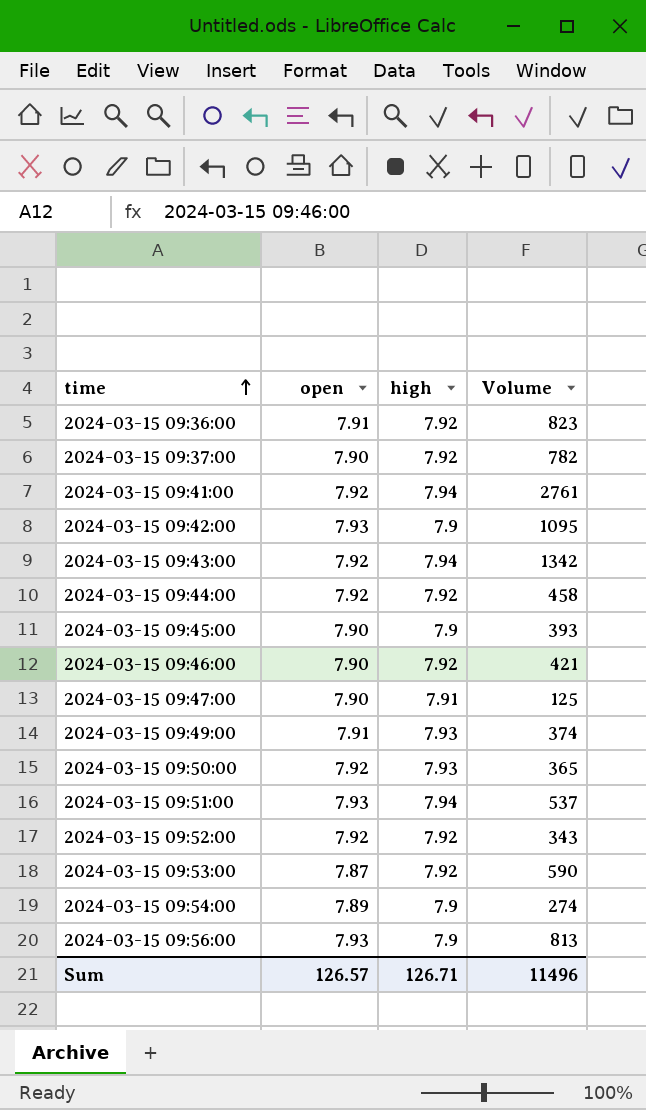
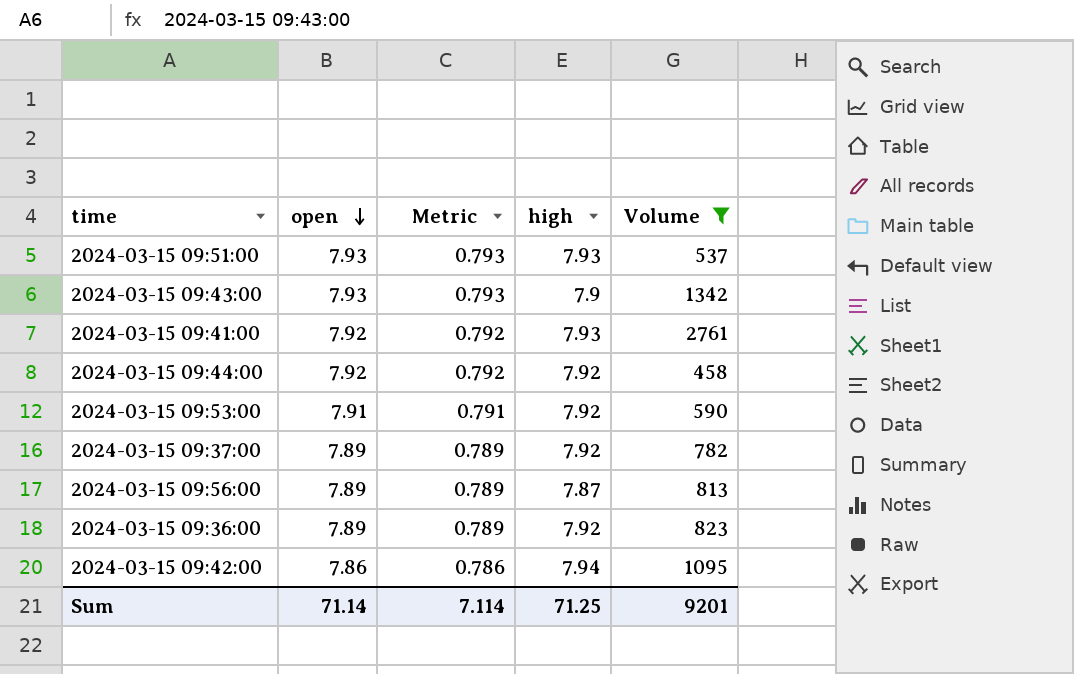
filter: none -> Volume >= 458
row order: time ascending -> open descending
column Metric | formula: none -> [open] * 0.1
2024-03-15 09:51:00 | high: 7.94 -> 7.93
2024-03-15 09:43:00 | open: 7.92 -> 7.93
2024-03-15 09:43:00 | high: 7.94 -> 7.9
2024-03-15 09:41:00 | high: 7.94 -> 7.93
2024-03-15 09:53:00 | open: 7.87 -> 7.91
2024-03-15 09:37:00 | open: 7.90 -> 7.89
2024-03-15 09:56:00 | open: 7.93 -> 7.89
2024-03-15 09:56:00 | high: 7.9 -> 7.87
2024-03-15 09:36:00 | open: 7.91 -> 7.89
2024-03-15 09:42:00 | open: 7.93 -> 7.86
2024-03-15 09:42:00 | high: 7.9 -> 7.94
Sum | open: 126.57 -> 71.14
Sum | high: 126.71 -> 71.25
Sum | Volume: 11496 -> 9201

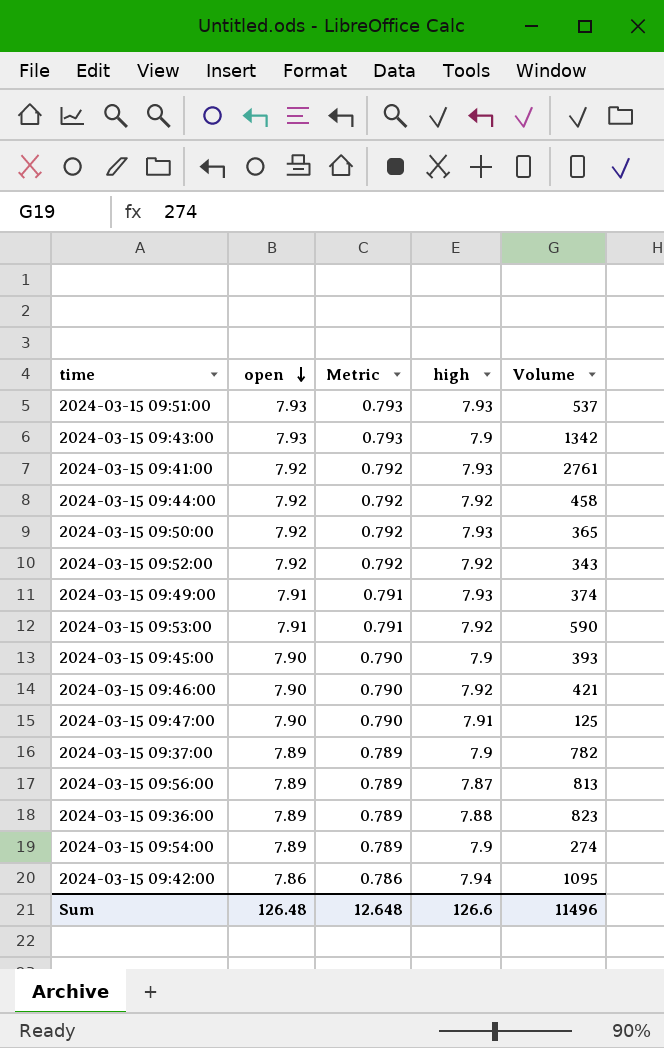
filter: Volume >= 458 -> none
2024-03-15 09:37:00 | high: 7.92 -> 7.9
2024-03-15 09:36:00 | high: 7.92 -> 7.88
Sum | open: 71.14 -> 126.48
Sum | Metric: 7.114 -> 12.648
Sum | high: 71.25 -> 126.6
Sum | Volume: 9201 -> 11496

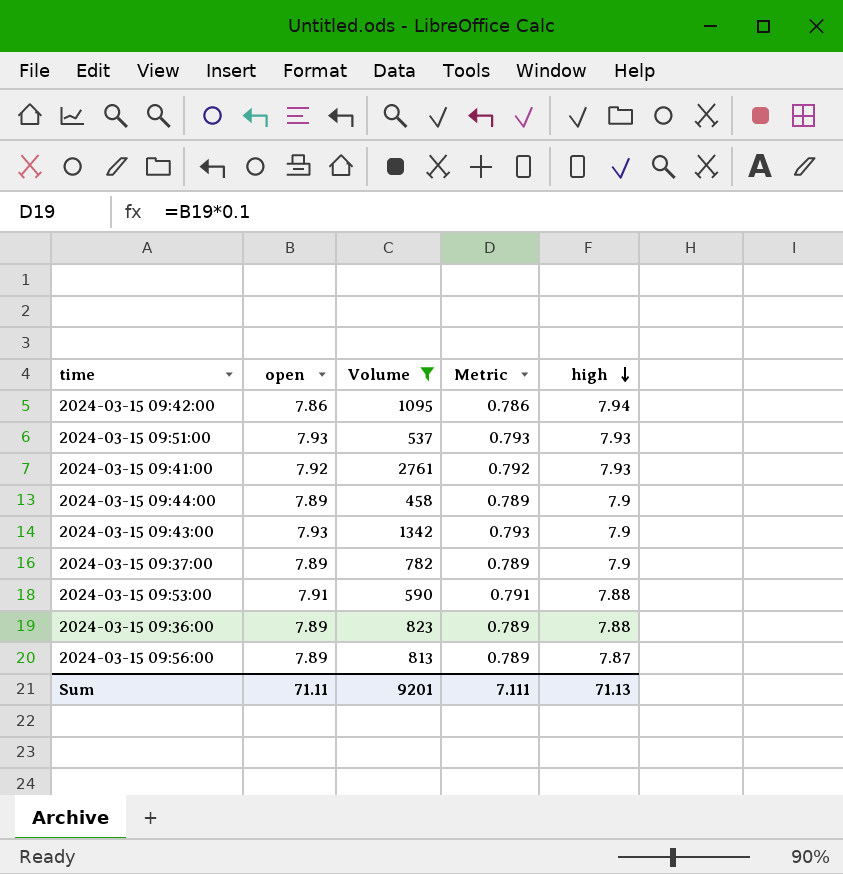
filter: none -> Volume >= 458
row order: open descending -> high descending
column Volume | position: 5 -> 3
2024-03-15 09:44:00 | open: 7.92 -> 7.89
2024-03-15 09:44:00 | Metric: 0.792 -> 0.789
2024-03-15 09:44:00 | high: 7.92 -> 7.9
2024-03-15 09:53:00 | high: 7.92 -> 7.88
Sum | open: 126.48 -> 71.11
Sum | Volume: 11496 -> 9201
Sum | Metric: 12.648 -> 7.111
Sum | high: 126.6 -> 71.13

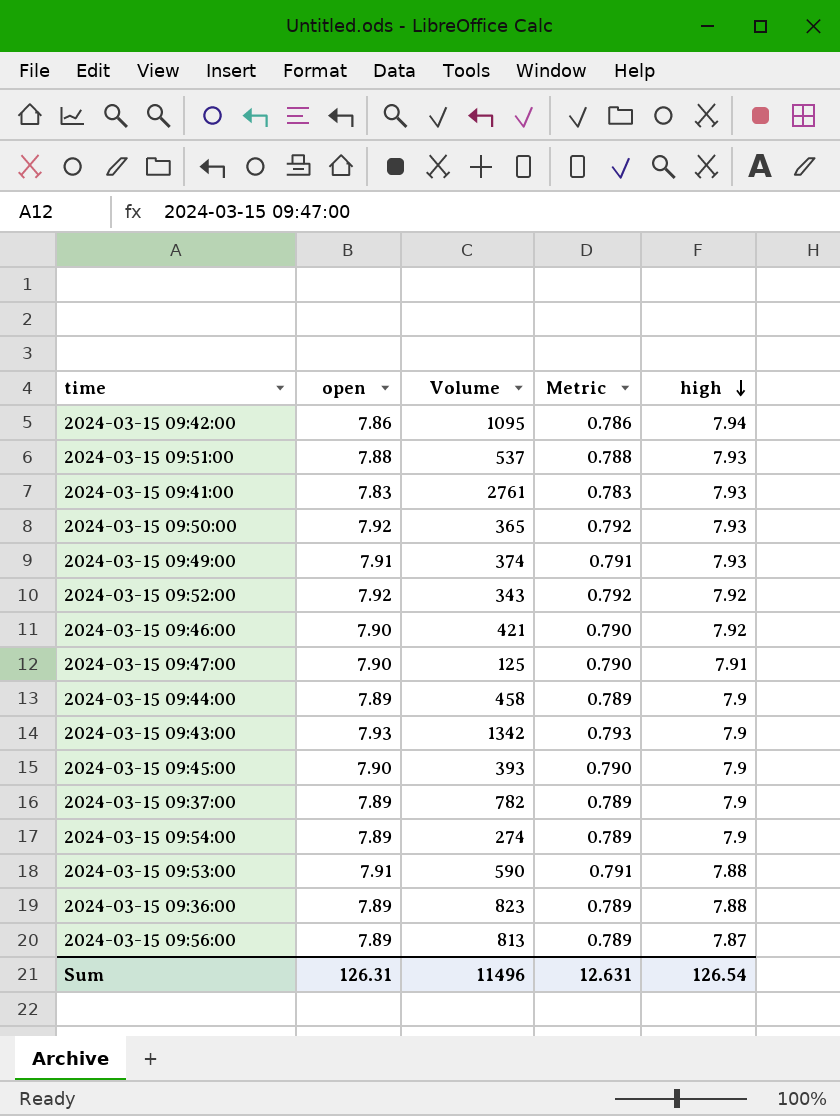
filter: Volume >= 458 -> none
2024-03-15 09:51:00 | open: 7.93 -> 7.88
2024-03-15 09:51:00 | Metric: 0.793 -> 0.788
2024-03-15 09:41:00 | open: 7.92 -> 7.83
2024-03-15 09:41:00 | Metric: 0.792 -> 0.783
Sum | open: 71.11 -> 126.31
Sum | Volume: 9201 -> 11496
Sum | Metric: 7.111 -> 12.631
Sum | high: 71.13 -> 126.54

